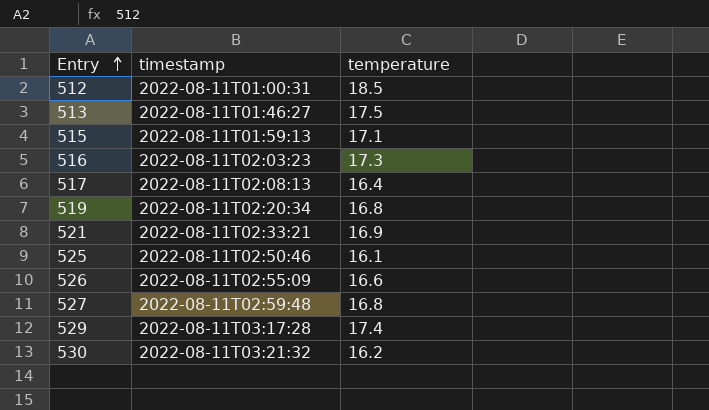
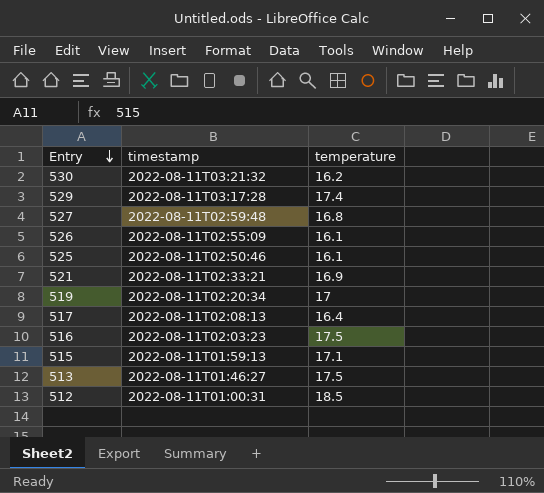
row order: Entry ascending -> Entry descending
526 | temperature: 16.6 -> 16.1
519 | temperature: 16.8 -> 17
516 | temperature: 17.3 -> 17.5

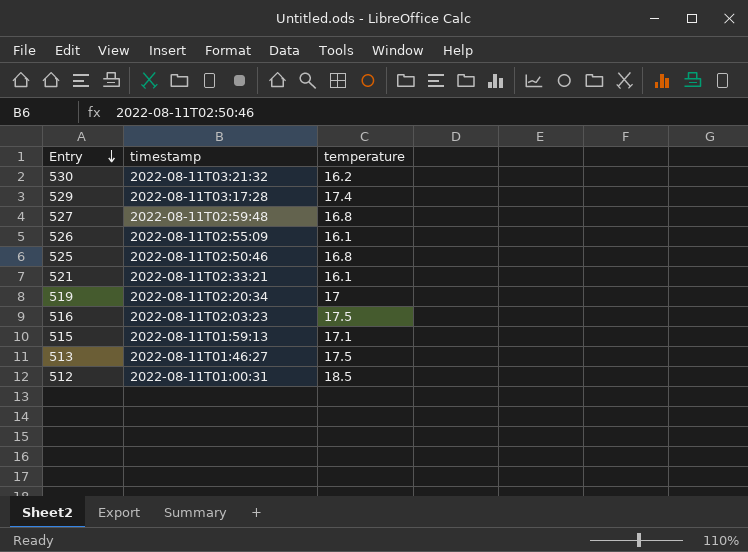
row 517: 2022-08-11T02:08:13 | 16.4 -> none
525 | temperature: 16.1 -> 16.8
521 | temperature: 16.9 -> 16.1

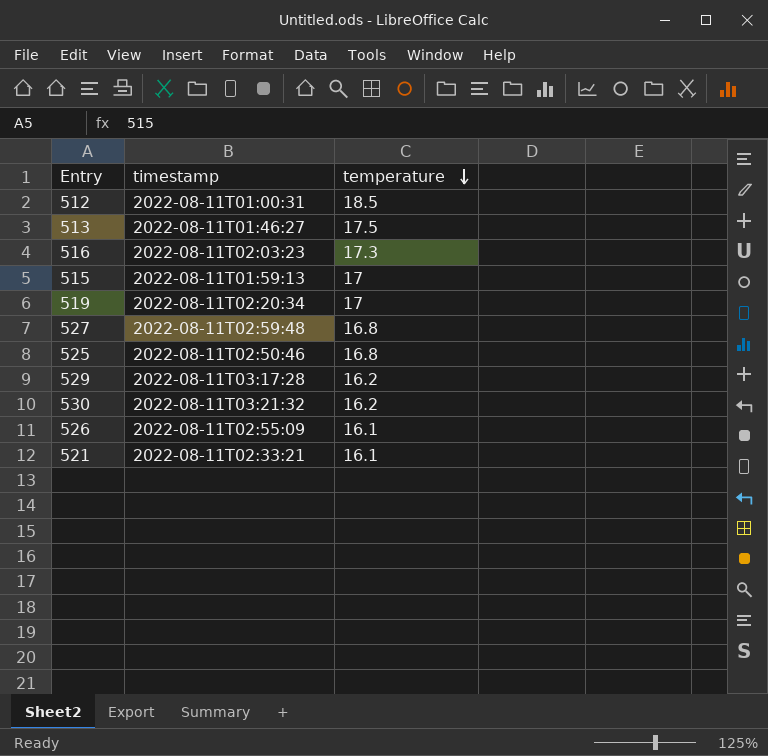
row order: Entry descending -> temperature descending
516 | temperature: 17.5 -> 17.3
515 | temperature: 17.1 -> 17
529 | temperature: 17.4 -> 16.2

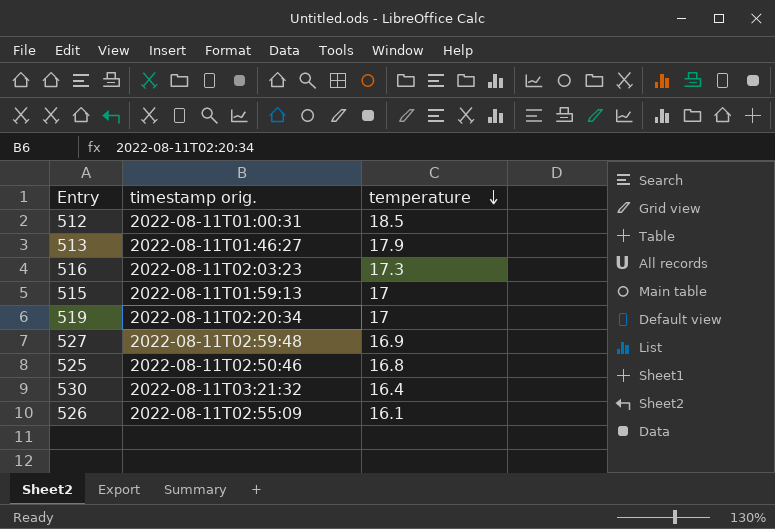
column name: timestamp -> timestamp orig.
row 529: 2022-08-11T03:17:28 | 16.2 -> none
row 521: 2022-08-11T02:33:21 | 16.1 -> none
513 | temperature: 17.5 -> 17.9
527 | temperature: 16.8 -> 16.9
530 | temperature: 16.2 -> 16.4

